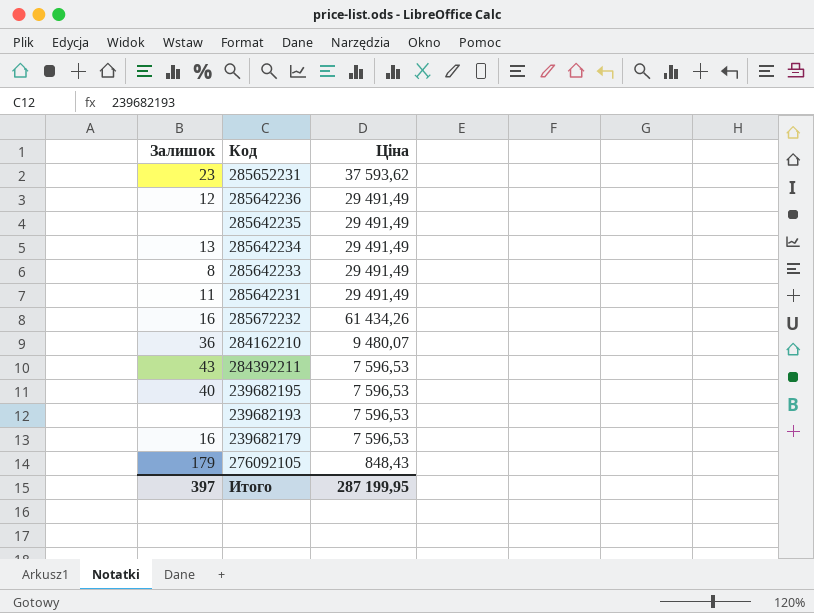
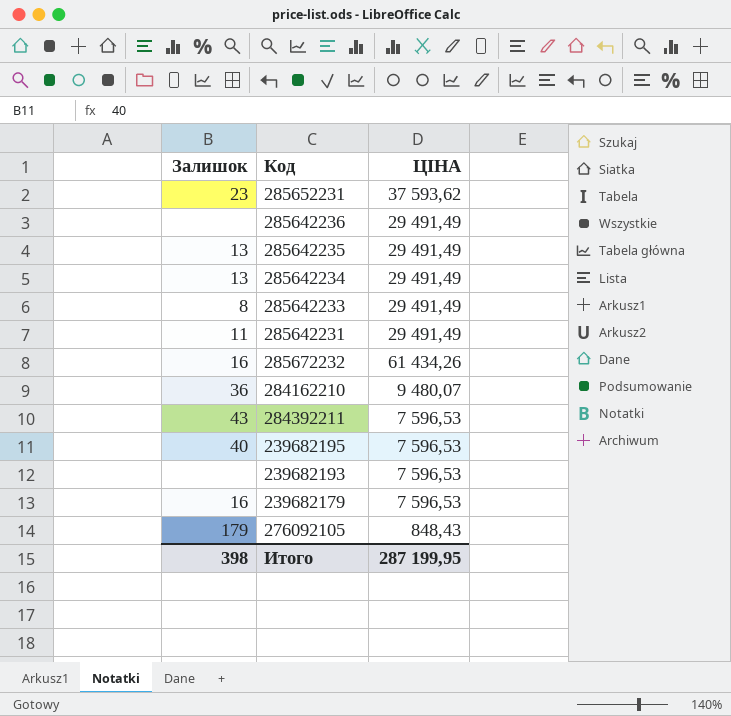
column name: Ціна -> ЦІНА
285642236 | Залишок: 12 -> none
285642235 | Залишок: none -> 13
Итого | Залишок: 397 -> 398

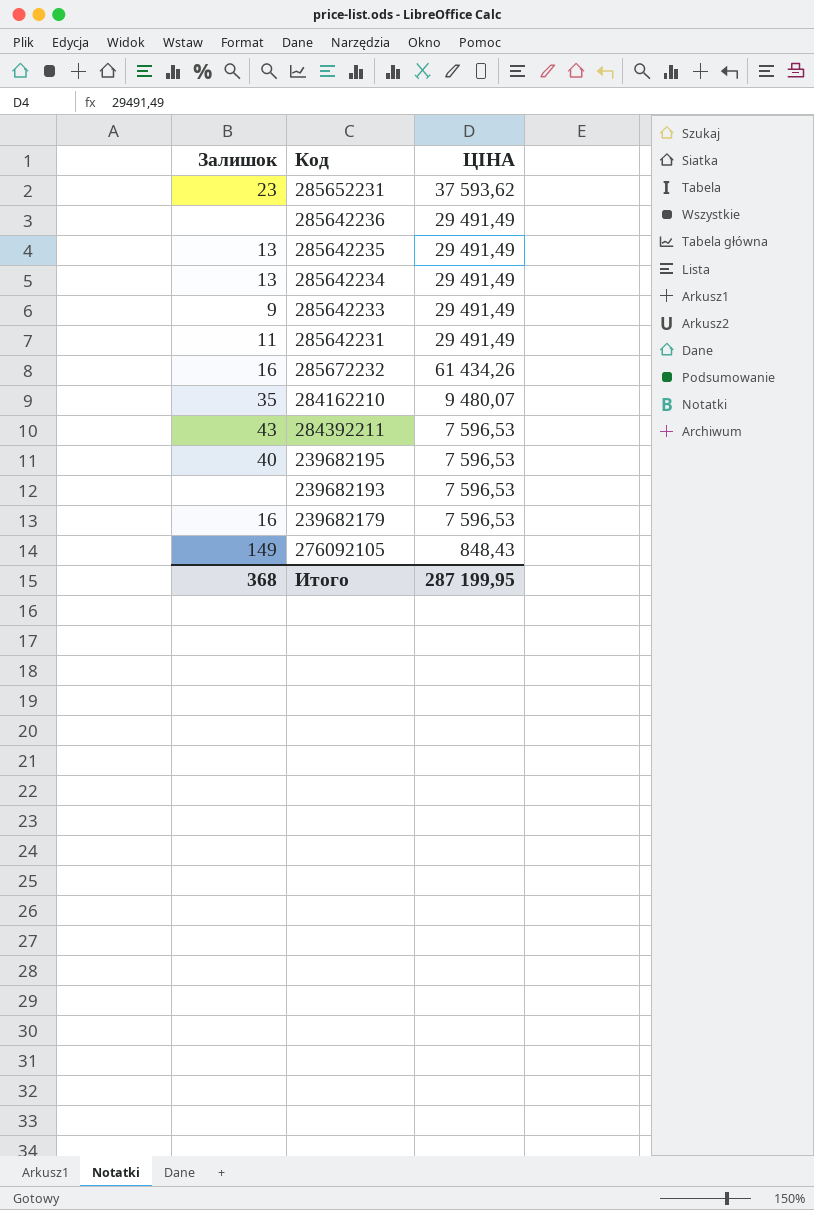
285642233 | Залишок: 8 -> 9
284162210 | Залишок: 36 -> 35
276092105 | Залишок: 179 -> 149
Итого | Залишок: 398 -> 368

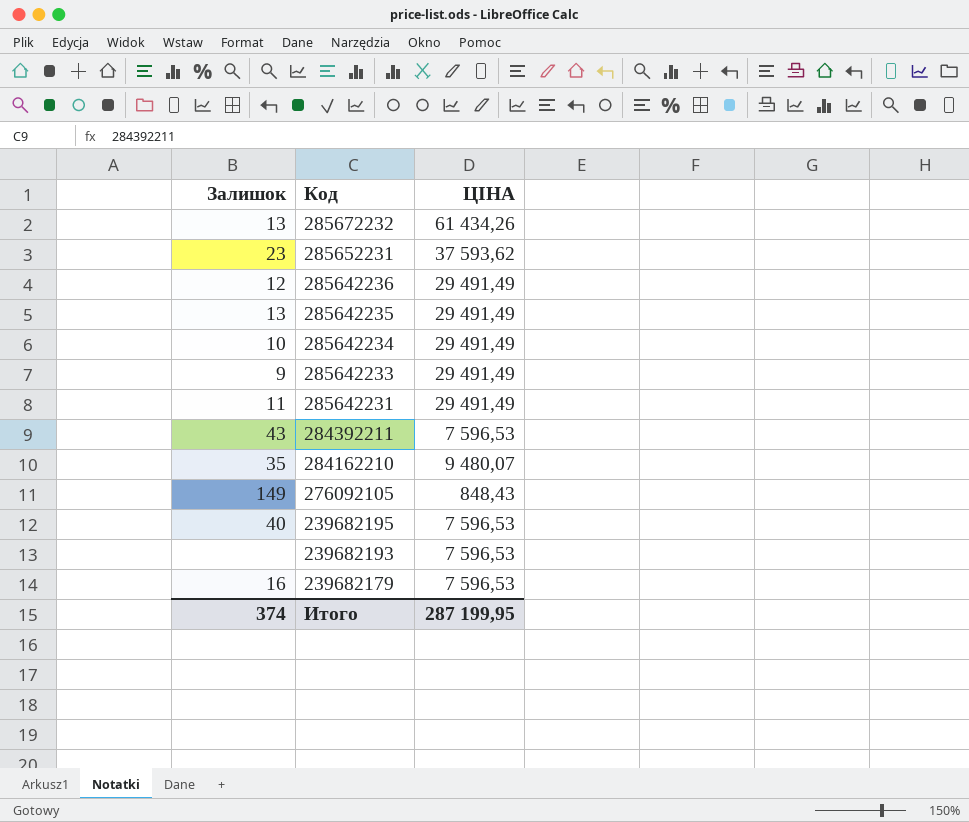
row order: none -> Код descending
285672232 | Залишок: 16 -> 13
285642236 | Залишок: none -> 12
285642234 | Залишок: 13 -> 10
Итого | Залишок: 368 -> 374

